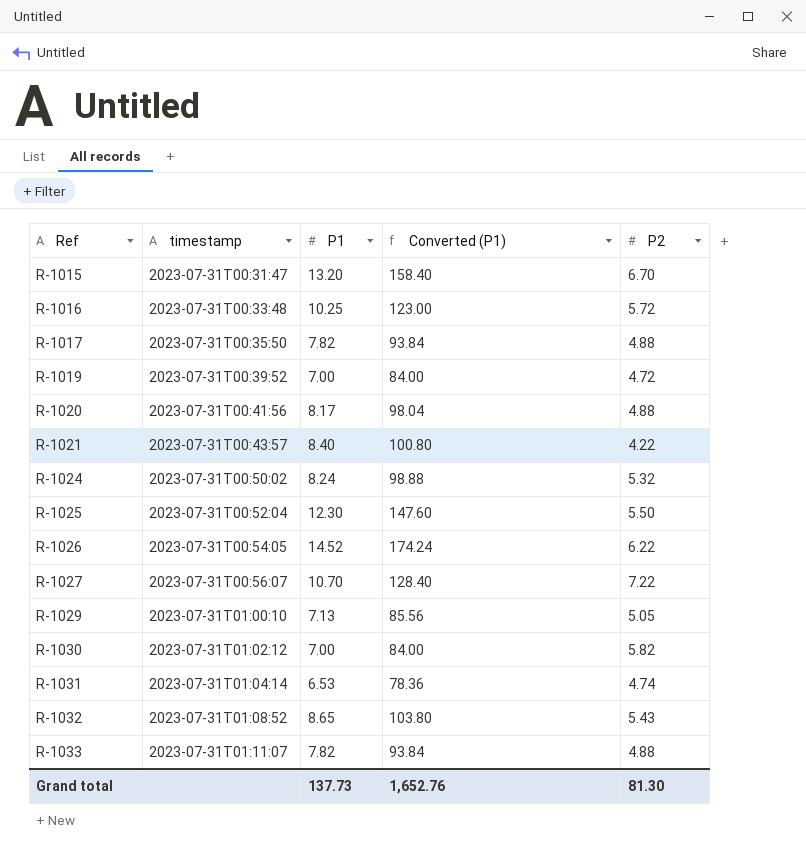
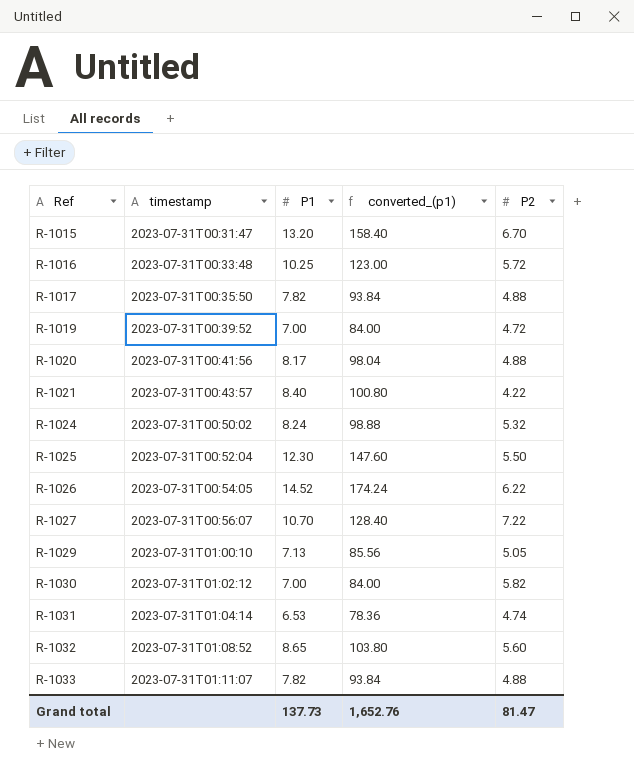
column name: Converted (P1) -> converted_(p1)
R-1032 | P2: 5.43 -> 5.60
Grand total | P2: 81.30 -> 81.47

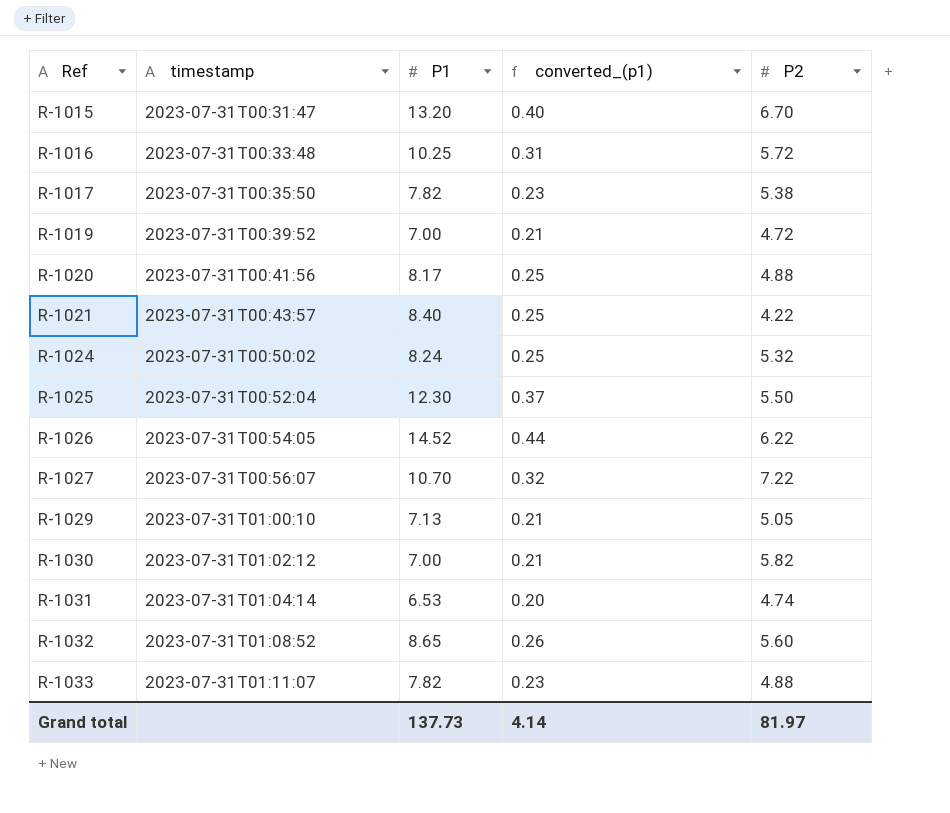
column converted_(p1) | formula: [P1] * 12 -> [P1] * 0.03
R-1017 | P2: 4.88 -> 5.38
Grand total | converted_(p1): 1,652.76 -> 4.14
Grand total | P2: 81.47 -> 81.97

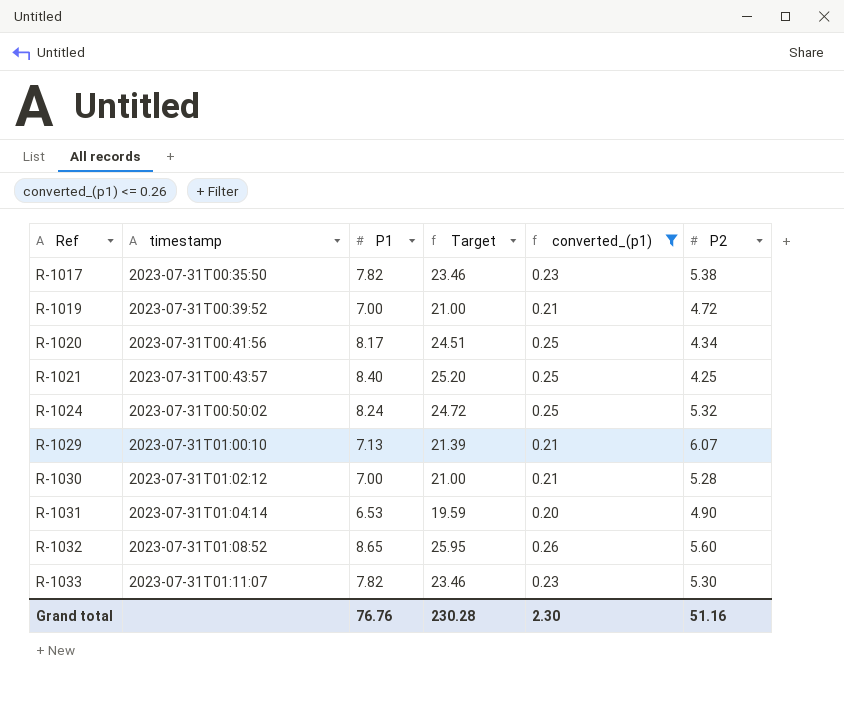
filter: none -> converted_(p1) <= 0.26
column Target | formula: none -> [P1] * 3
R-1020 | P2: 4.88 -> 4.34
R-1021 | P2: 4.22 -> 4.25
R-1029 | P2: 5.05 -> 6.07
R-1030 | P2: 5.82 -> 5.28
R-1031 | P2: 4.74 -> 4.90
R-1033 | P2: 4.88 -> 5.30
Grand total | P1: 137.73 -> 76.76
Grand total | converted_(p1): 4.14 -> 2.30
Grand total | P2: 81.97 -> 51.16

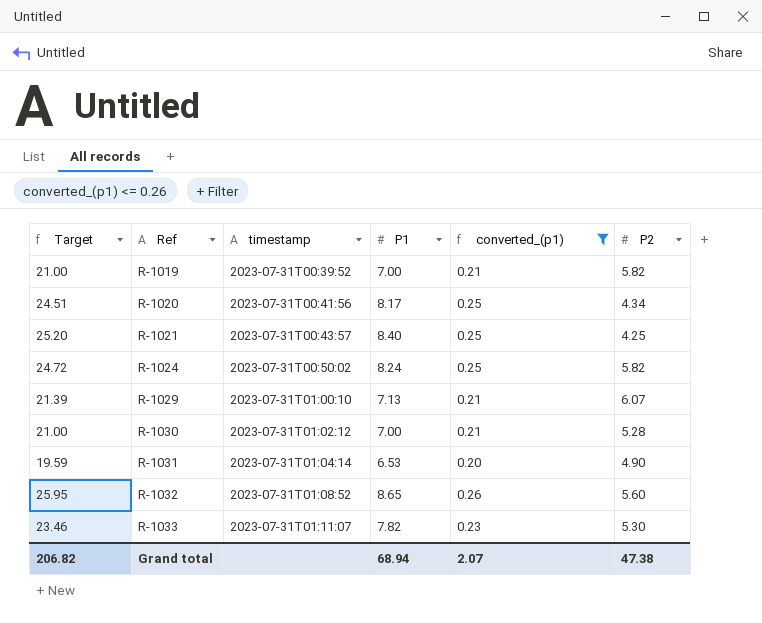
column Target | position: 4 -> 1
row R-1017: 2023-07-31T00:35:50 | 7.82 | 23.46 | 0.23 | 5.38 -> none
R-1019 | P2: 4.72 -> 5.82
R-1024 | P2: 5.32 -> 5.82
Grand total | Target: 230.28 -> 206.82
Grand total | P1: 76.76 -> 68.94
Grand total | converted_(p1): 2.30 -> 2.07
Grand total | P2: 51.16 -> 47.38

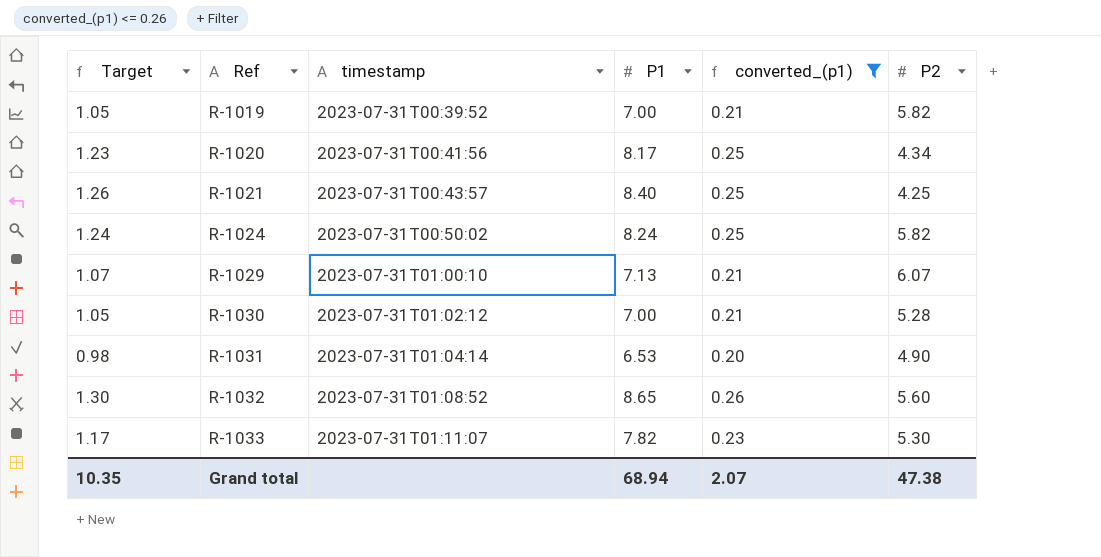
column Target | formula: [P1] * 3 -> [P1] * 0.15
Grand total | Target: 206.82 -> 10.35

